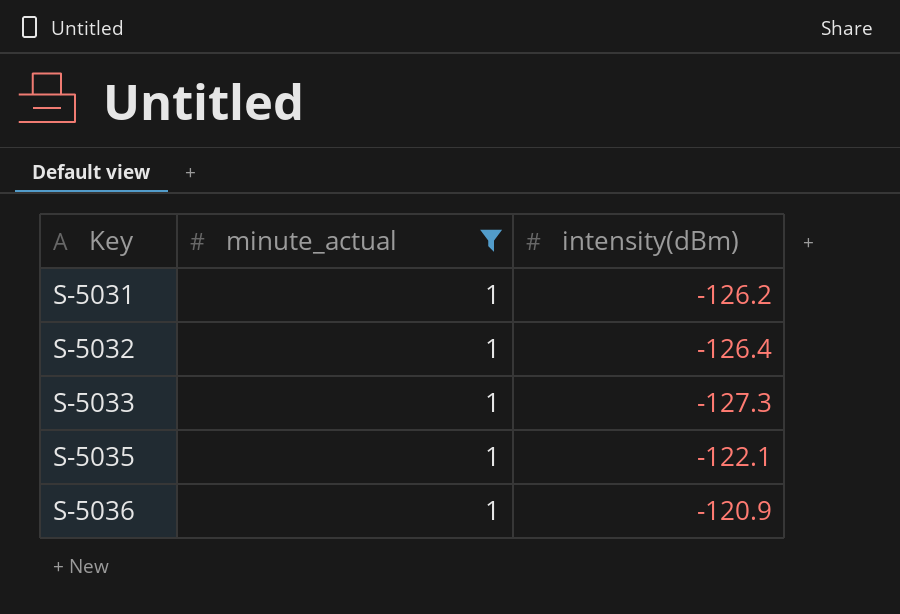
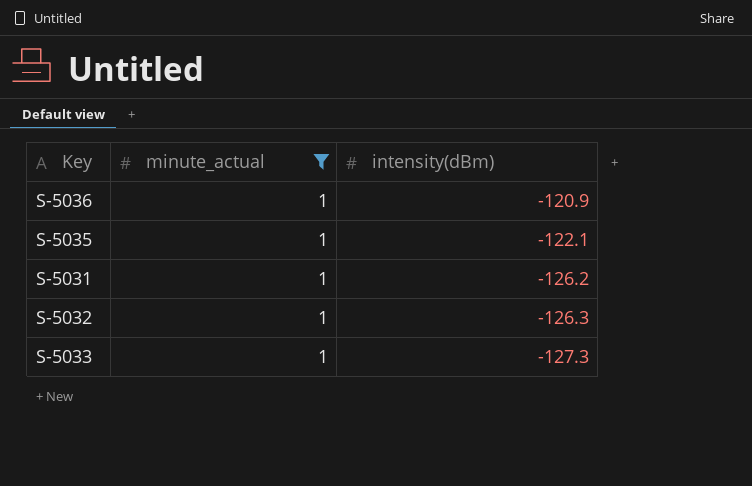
row order: Key ascending -> intensity(dBm) descending
S-5032 | intensity(dBm): -126.4 -> -126.3

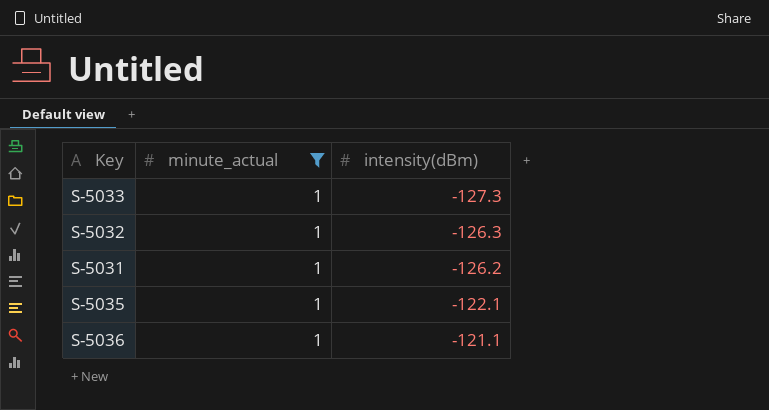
row order: intensity(dBm) descending -> intensity(dBm) ascending
S-5036 | intensity(dBm): -120.9 -> -121.1

